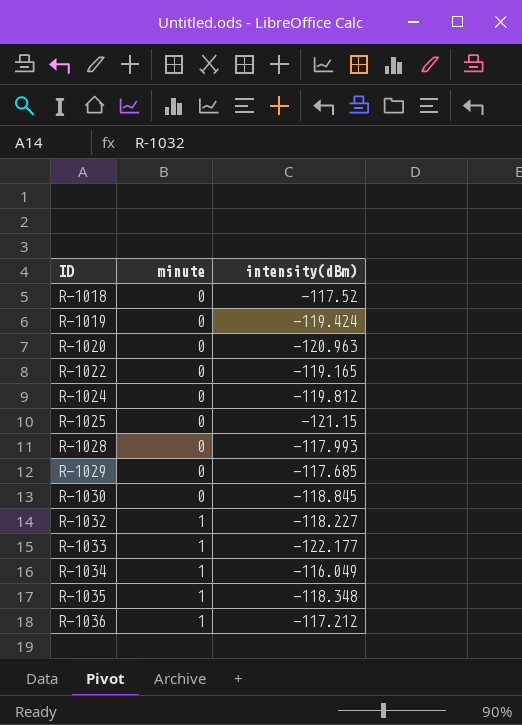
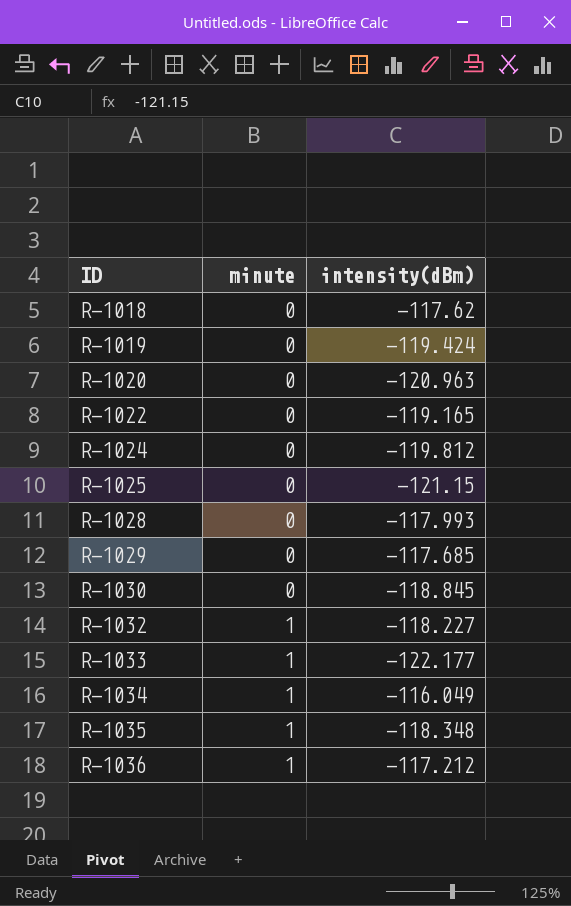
R-1018 | intensity(dBm): -117.52 -> -117.62

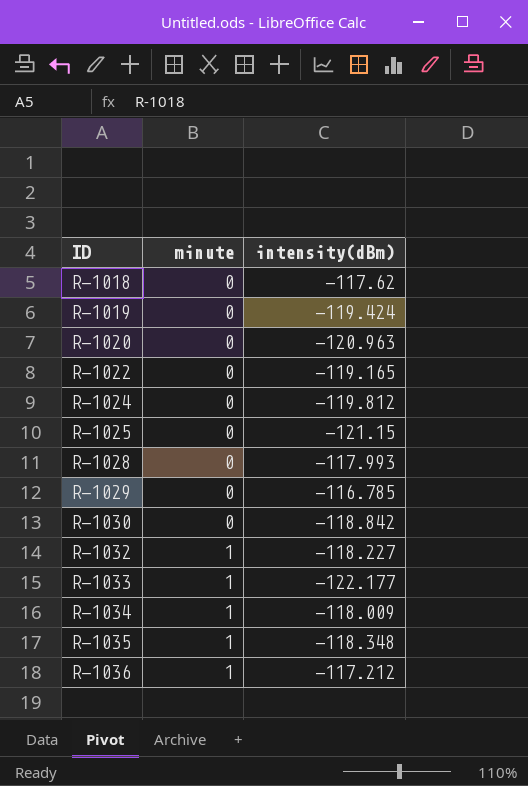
R-1029 | intensity(dBm): -117.685 -> -116.785
R-1030 | intensity(dBm): -118.845 -> -118.842
R-1034 | intensity(dBm): -116.049 -> -118.009

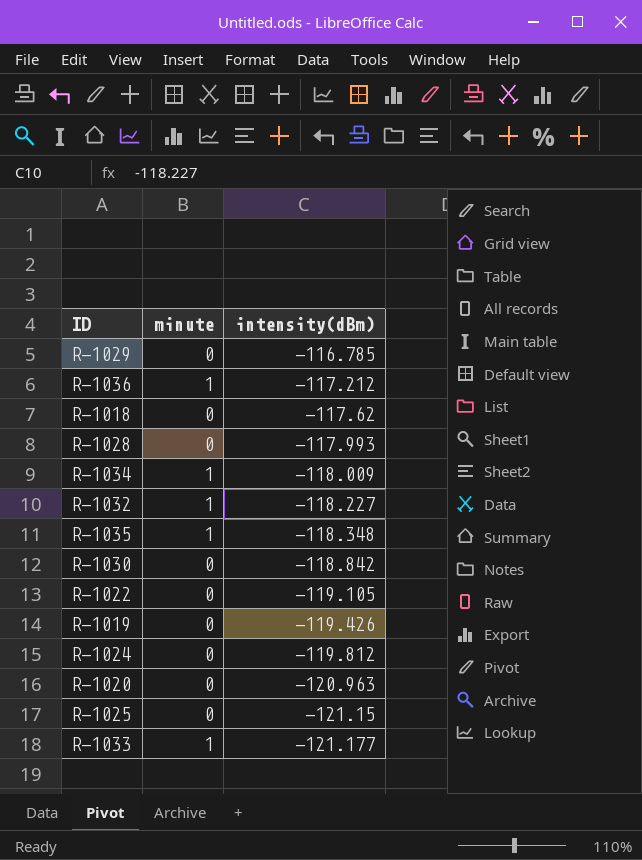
row order: ID ascending -> intensity(dBm) descending
R-1022 | intensity(dBm): -119.165 -> -119.105
R-1019 | intensity(dBm): -119.424 -> -119.426
R-1033 | intensity(dBm): -122.177 -> -121.177

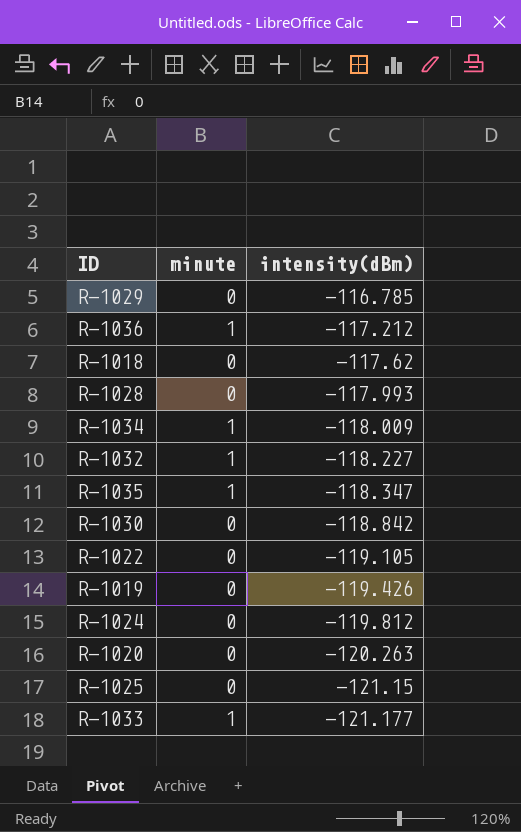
R-1035 | intensity(dBm): -118.348 -> -118.347
R-1020 | intensity(dBm): -120.963 -> -120.263

